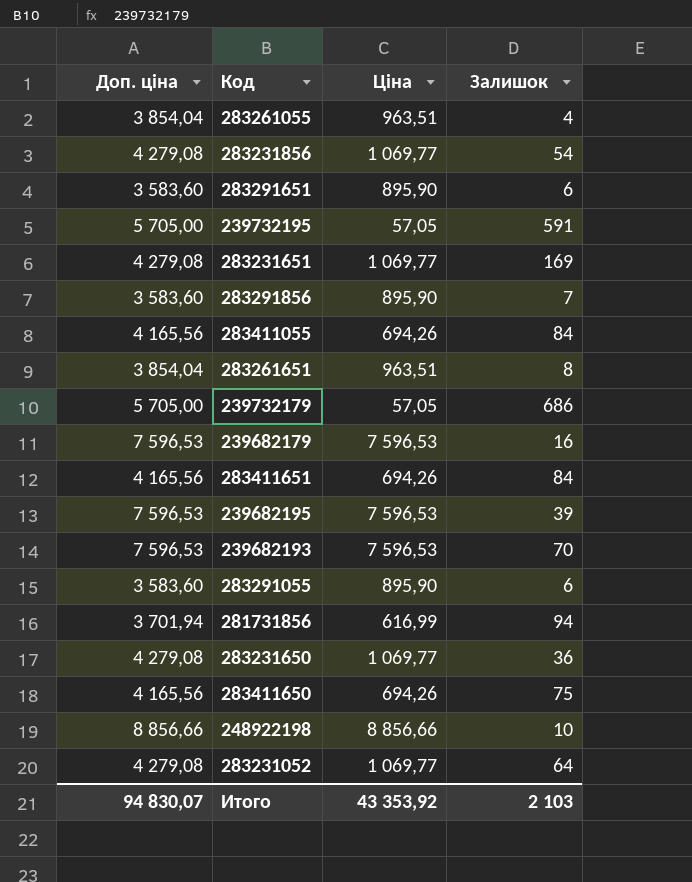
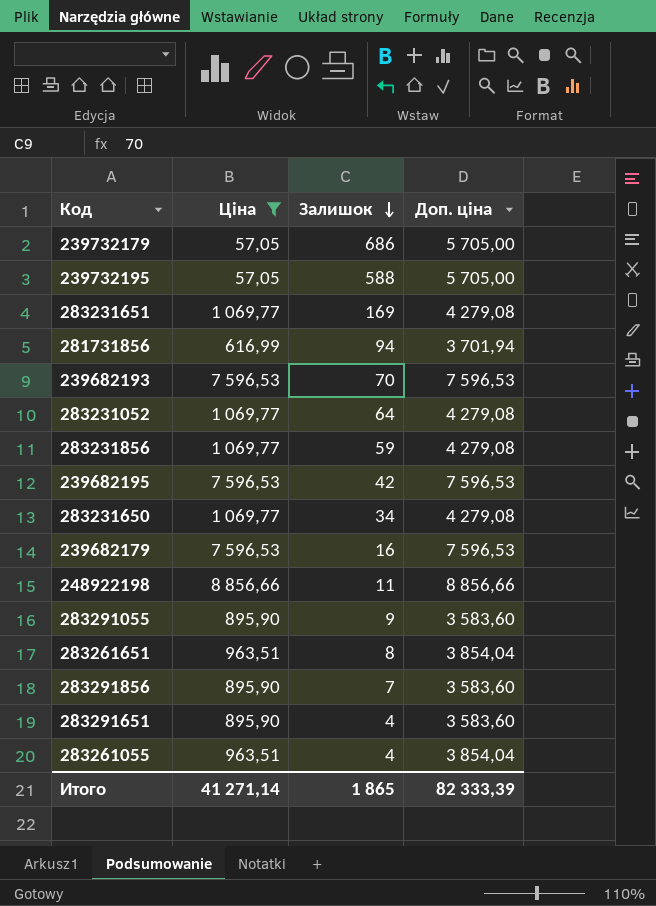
filter: none -> Ціна != 694,26
row order: none -> Залишок descending
column Доп. ціна | position: 1 -> 4
239732195 | Залишок: 591 -> 588
283231856 | Залишок: 54 -> 59
239682195 | Залишок: 39 -> 42
283231650 | Залишок: 36 -> 34
248922198 | Залишок: 10 -> 11
283291055 | Залишок: 6 -> 9
283291651 | Залишок: 6 -> 4
Итого | Ціна: 43 353,92 -> 41 271,14
Итого | Залишок: 2 103 -> 1 865
Итого | Доп. ціна: 94 830,07 -> 82 333,39

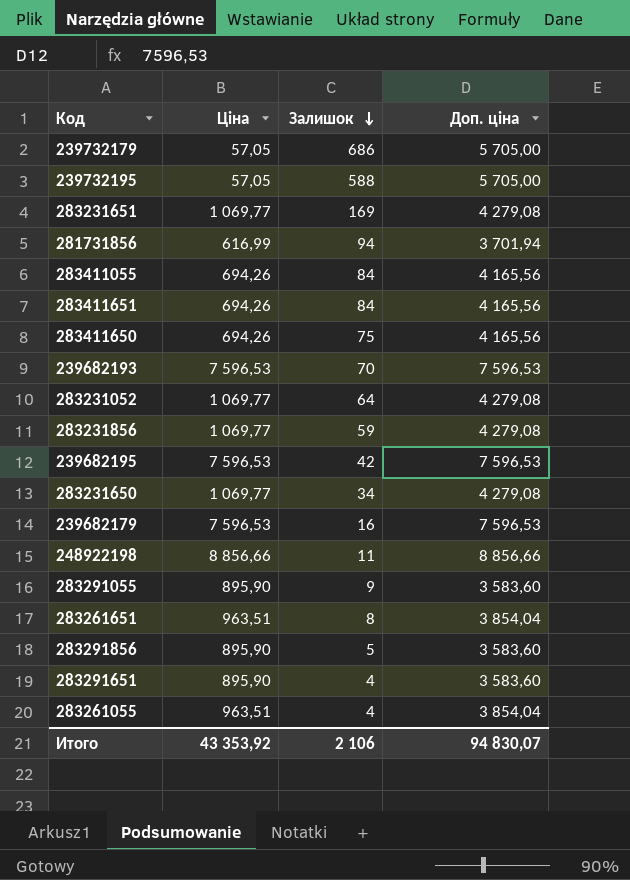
filter: Ціна != 694,26 -> none
283291856 | Залишок: 7 -> 5
Итого | Ціна: 41 271,14 -> 43 353,92
Итого | Залишок: 1 865 -> 2 106
Итого | Доп. ціна: 82 333,39 -> 94 830,07

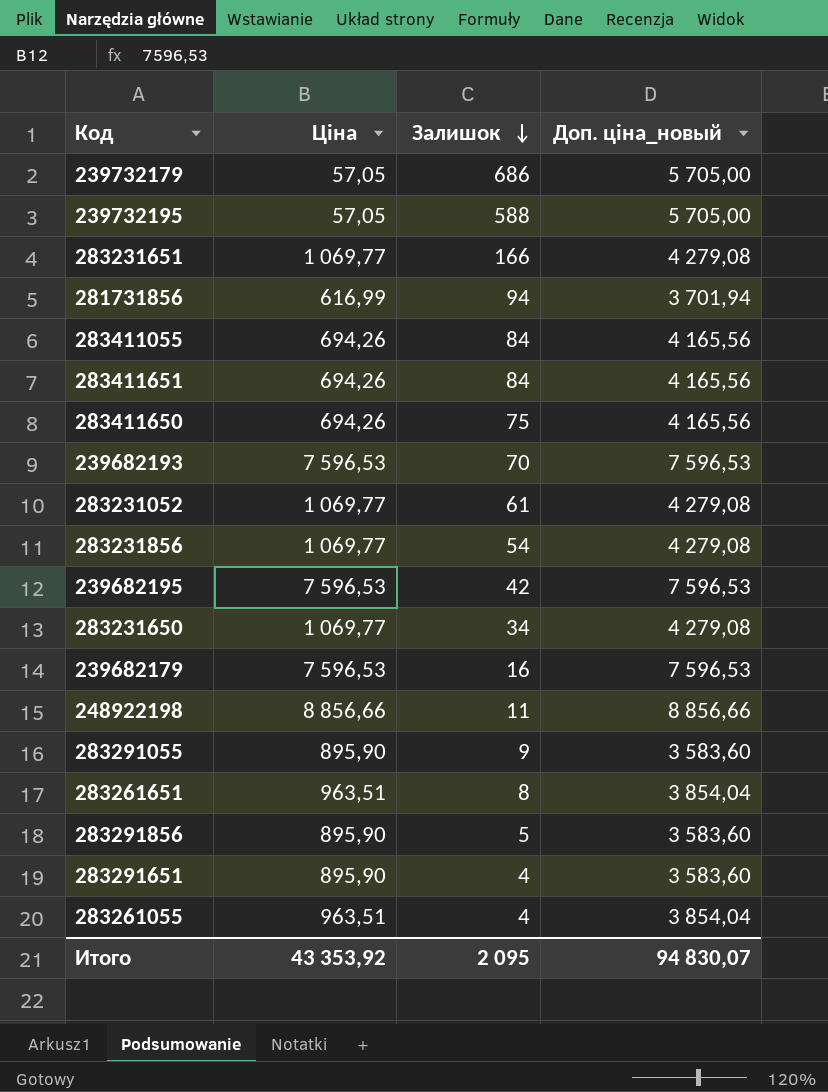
column name: Доп. ціна -> Доп. ціна_новый
283231651 | Залишок: 169 -> 166
283231052 | Залишок: 64 -> 61
283231856 | Залишок: 59 -> 54
Итого | Залишок: 2 106 -> 2 095

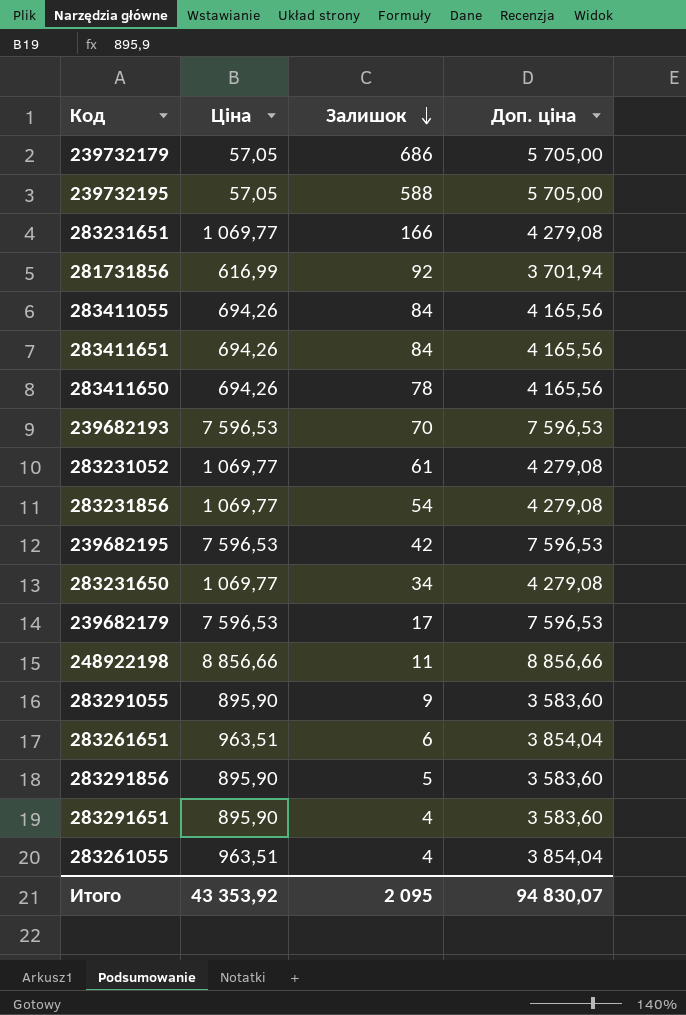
column name: Доп. ціна_новый -> Доп. ціна
281731856 | Залишок: 94 -> 92
283411650 | Залишок: 75 -> 78
239682179 | Залишок: 16 -> 17
283261651 | Залишок: 8 -> 6

